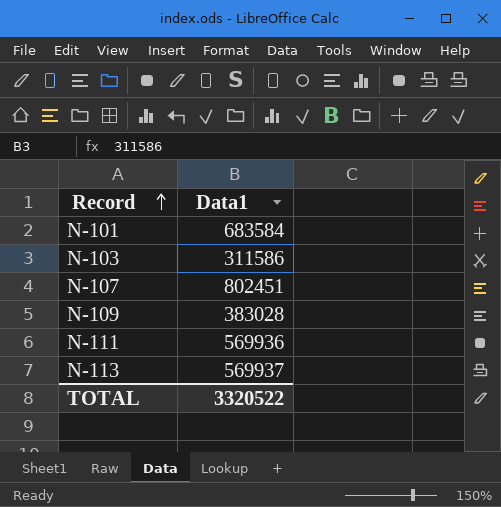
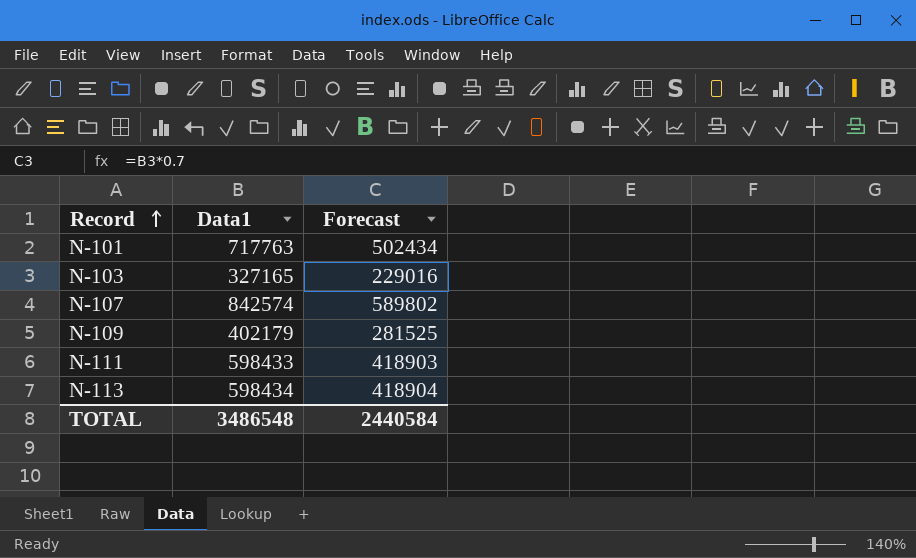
column Forecast | formula: none -> [Data1] * 0.7
N-101 | Data1: 683584 -> 717763
N-103 | Data1: 311586 -> 327165
N-107 | Data1: 802451 -> 842574
N-109 | Data1: 383028 -> 402179
N-111 | Data1: 569936 -> 598433
N-113 | Data1: 569937 -> 598434
TOTAL | Data1: 3320522 -> 3486548

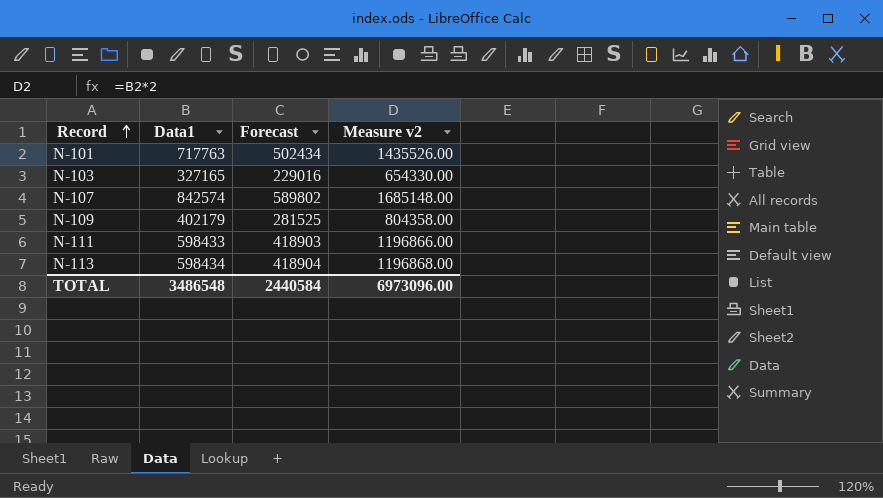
column Measure v2 | formula: none -> [Data1] * 2

